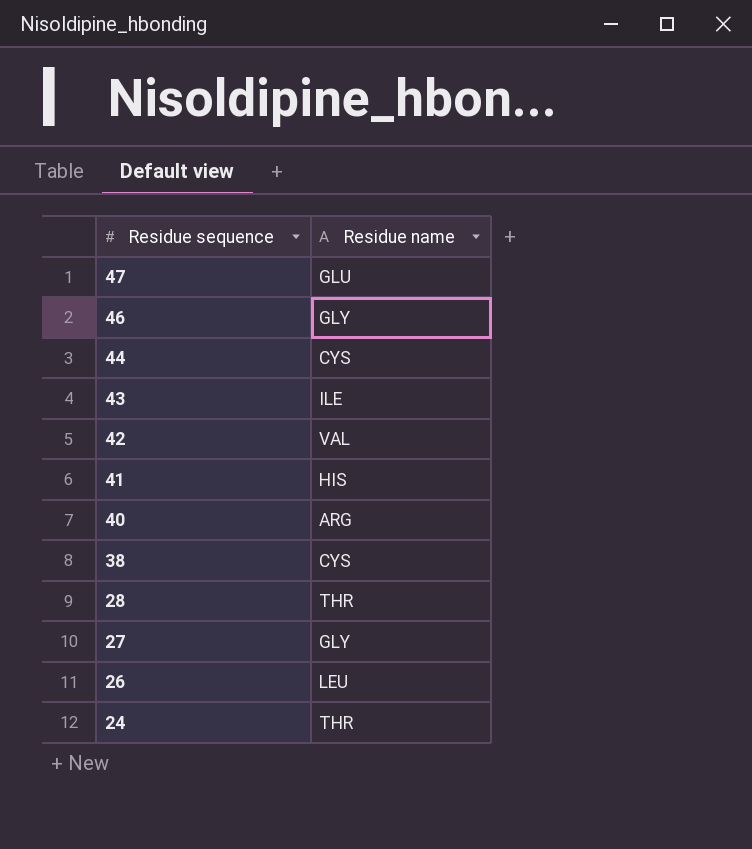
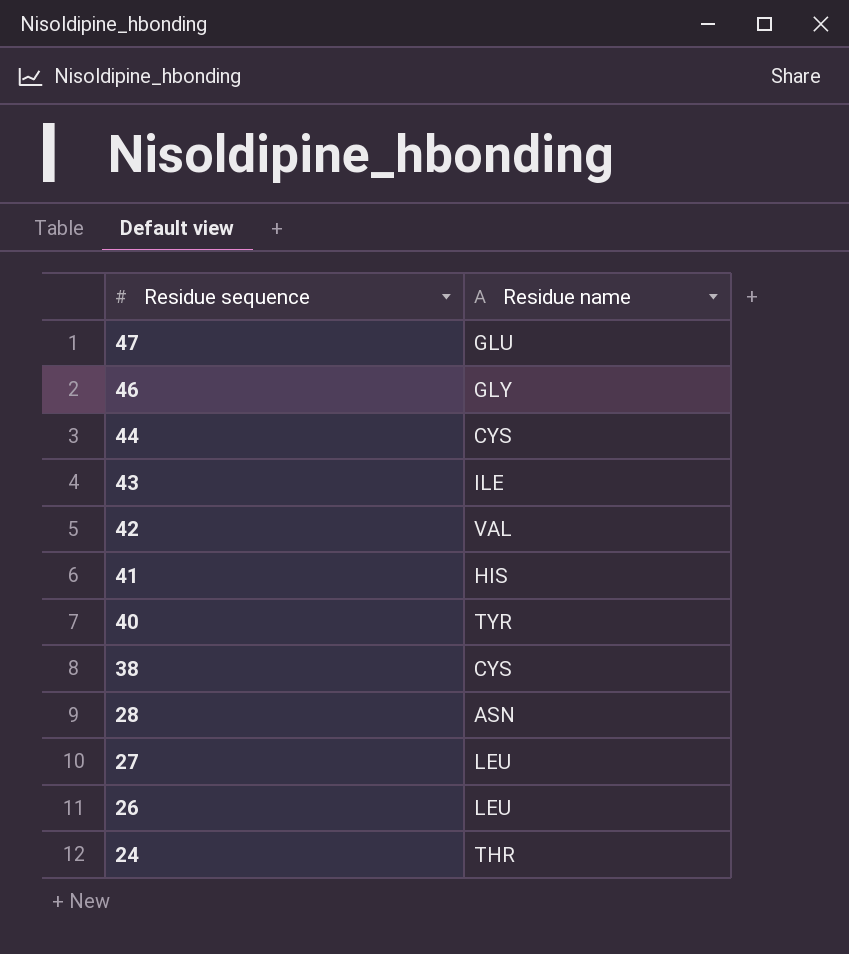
40 | Residue name: ARG -> TYR
28 | Residue name: THR -> ASN
27 | Residue name: GLY -> LEU

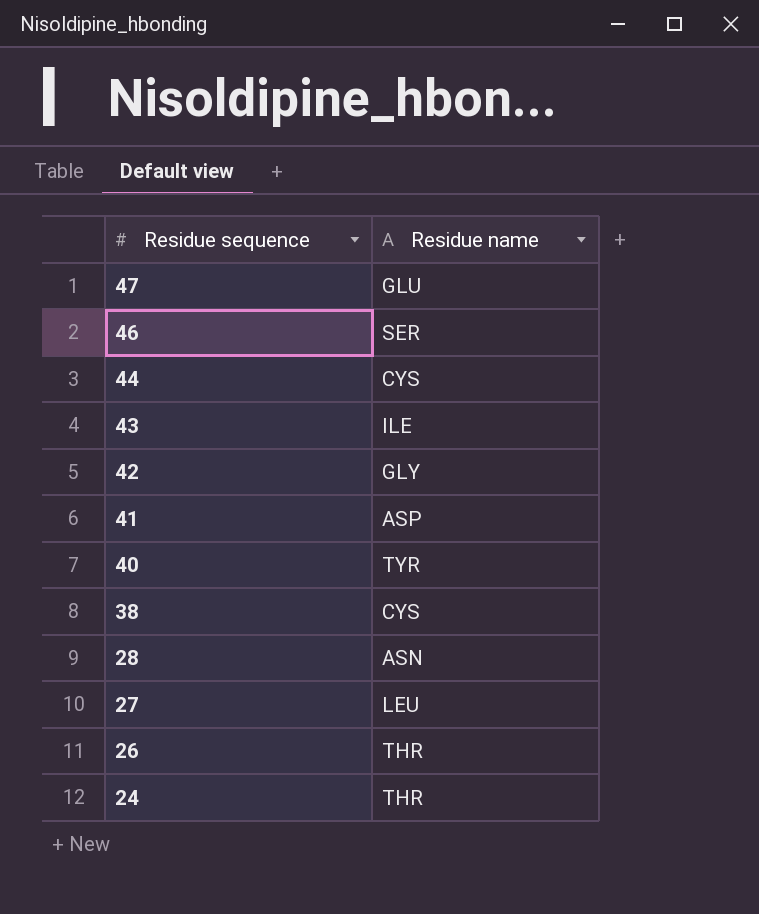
46 | Residue name: GLY -> SER
42 | Residue name: VAL -> GLY
41 | Residue name: HIS -> ASP
26 | Residue name: LEU -> THR

